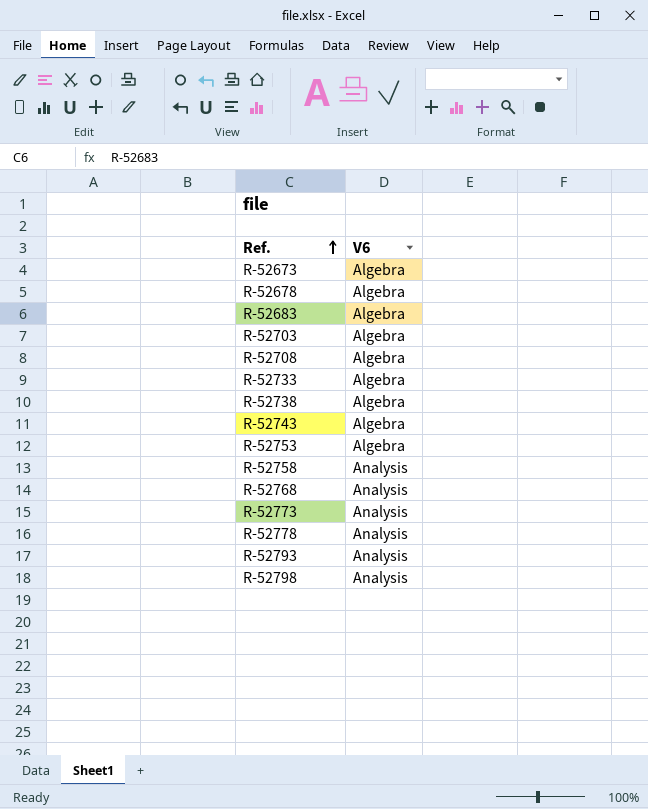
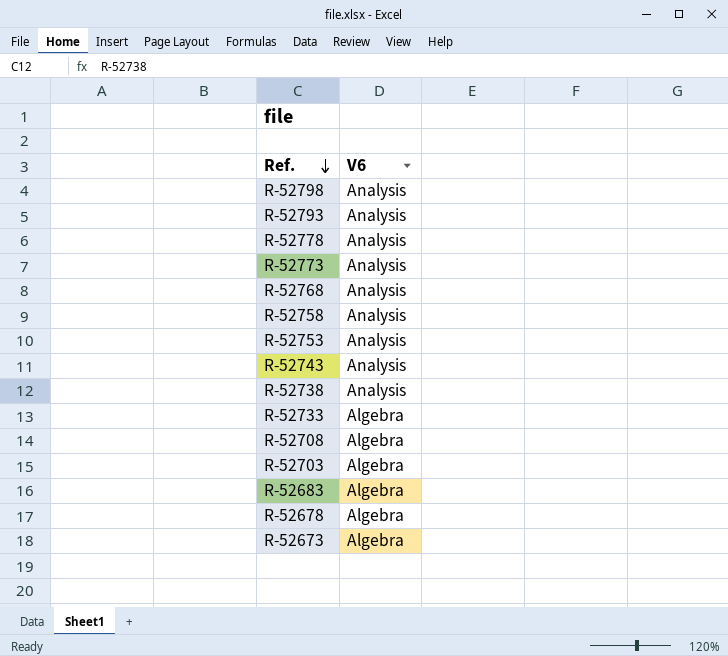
row order: Ref. ascending -> Ref. descending
R-52753 | V6: Algebra -> Analysis
R-52743 | V6: Algebra -> Analysis
R-52738 | V6: Algebra -> Analysis

